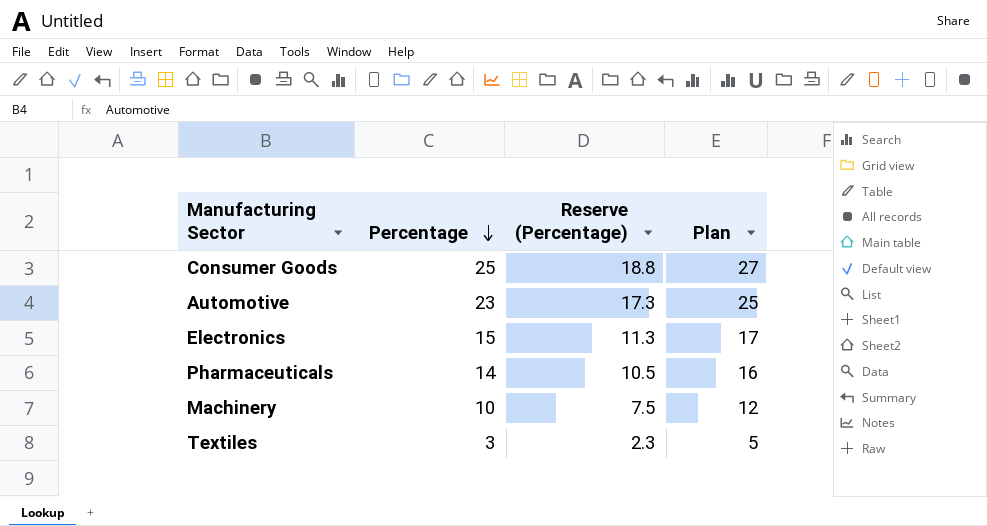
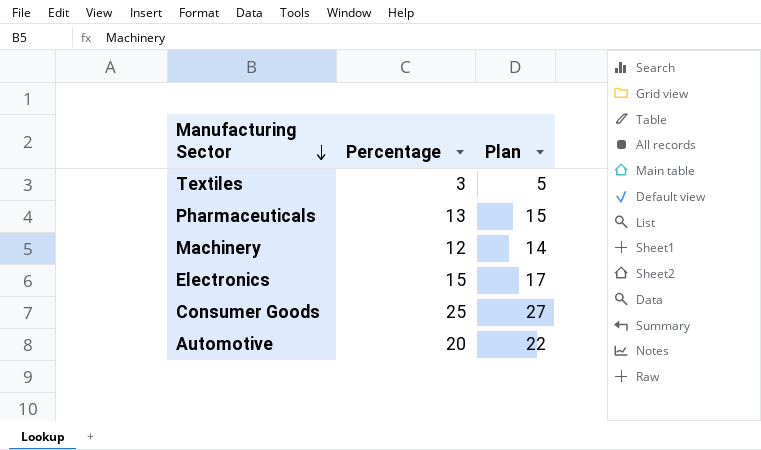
row order: Percentage descending -> Manufacturing Sector descending
column Reserve (Percentage) | formula: [Percentage] * 0.75 -> none
Pharmaceuticals | Percentage: 14 -> 13
Pharmaceuticals | Plan: 16 -> 15
Machinery | Percentage: 10 -> 12
Machinery | Plan: 12 -> 14
Automotive | Percentage: 23 -> 20
Automotive | Plan: 25 -> 22

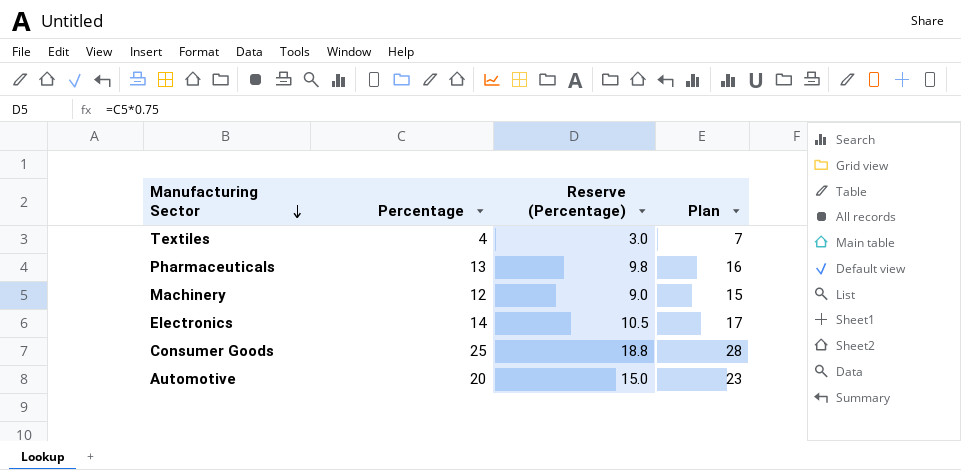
column Reserve (Percentage) | formula: none -> [Percentage] * 0.75
column Plan | formula: [Percentage] + 2 -> [Percentage] + 3
Textiles | Percentage: 3 -> 4
Electronics | Percentage: 15 -> 14

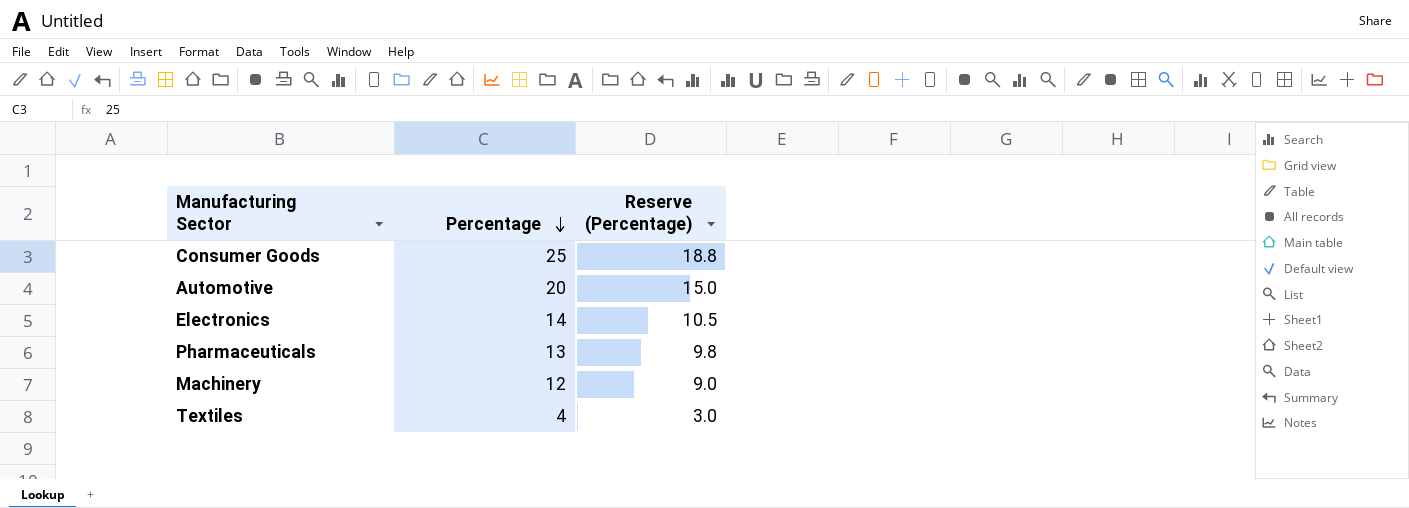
row order: Manufacturing Sector descending -> Percentage descending
column Plan | formula: [Percentage] + 3 -> none

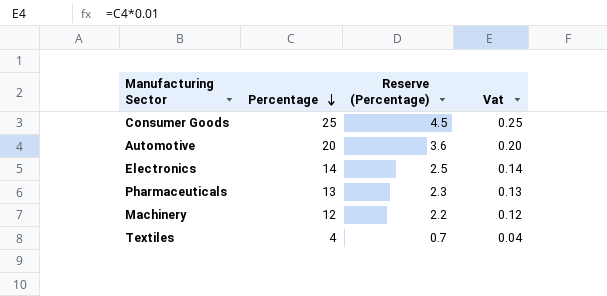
column Reserve (Percentage) | formula: [Percentage] * 0.75 -> [Percentage] * 0.18
column Vat | formula: none -> [Percentage] * 0.01

